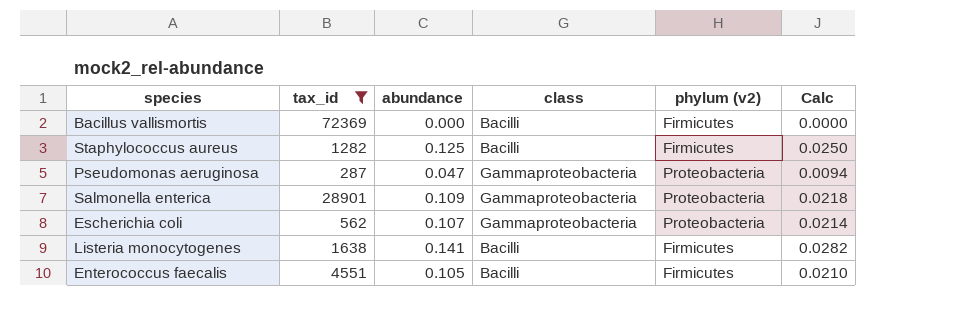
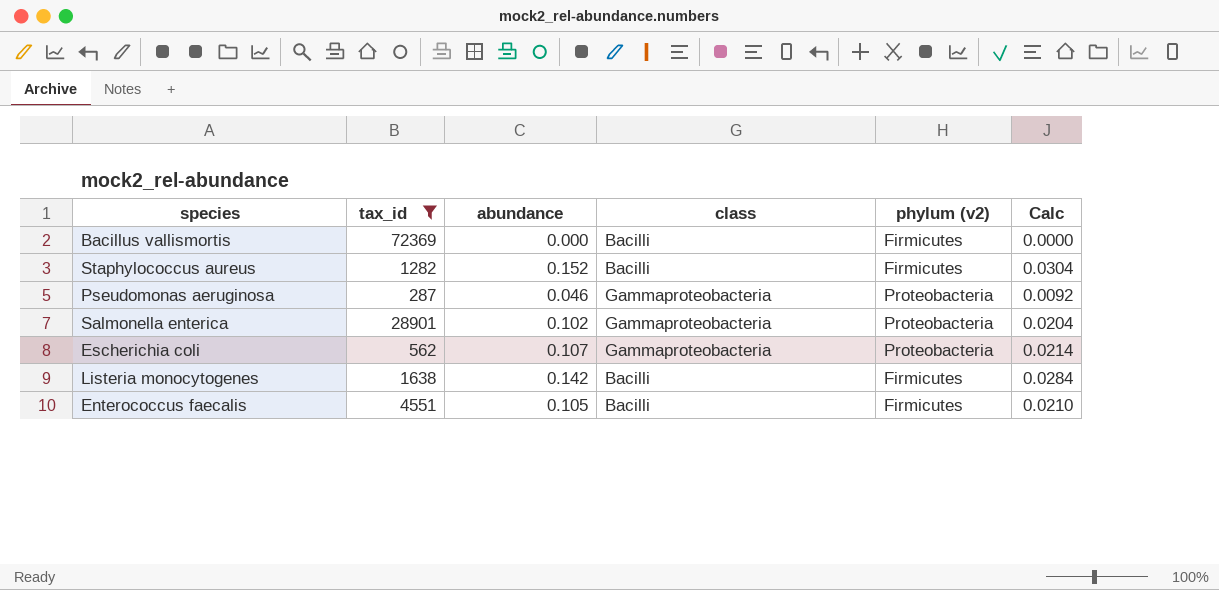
Staphylococcus aureus | abundance: 0.125 -> 0.152
Staphylococcus aureus | Calc: 0.0250 -> 0.0304
Pseudomonas aeruginosa | abundance: 0.047 -> 0.046
Pseudomonas aeruginosa | Calc: 0.0094 -> 0.0092
Salmonella enterica | abundance: 0.109 -> 0.102
Salmonella enterica | Calc: 0.0218 -> 0.0204
Listeria monocytogenes | abundance: 0.141 -> 0.142
Listeria monocytogenes | Calc: 0.0282 -> 0.0284

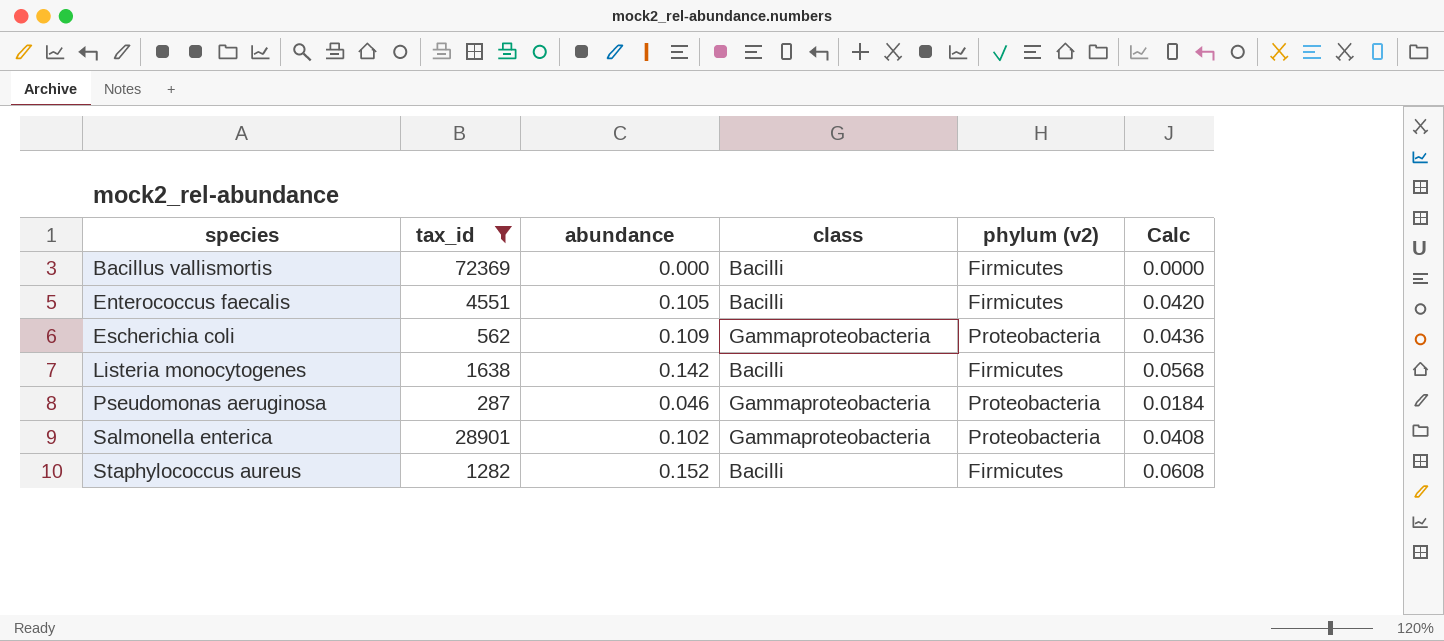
row order: none -> species ascending
column Calc | formula: [abundance] * 0.2 -> [abundance] * 0.4
Escherichia coli | abundance: 0.107 -> 0.109

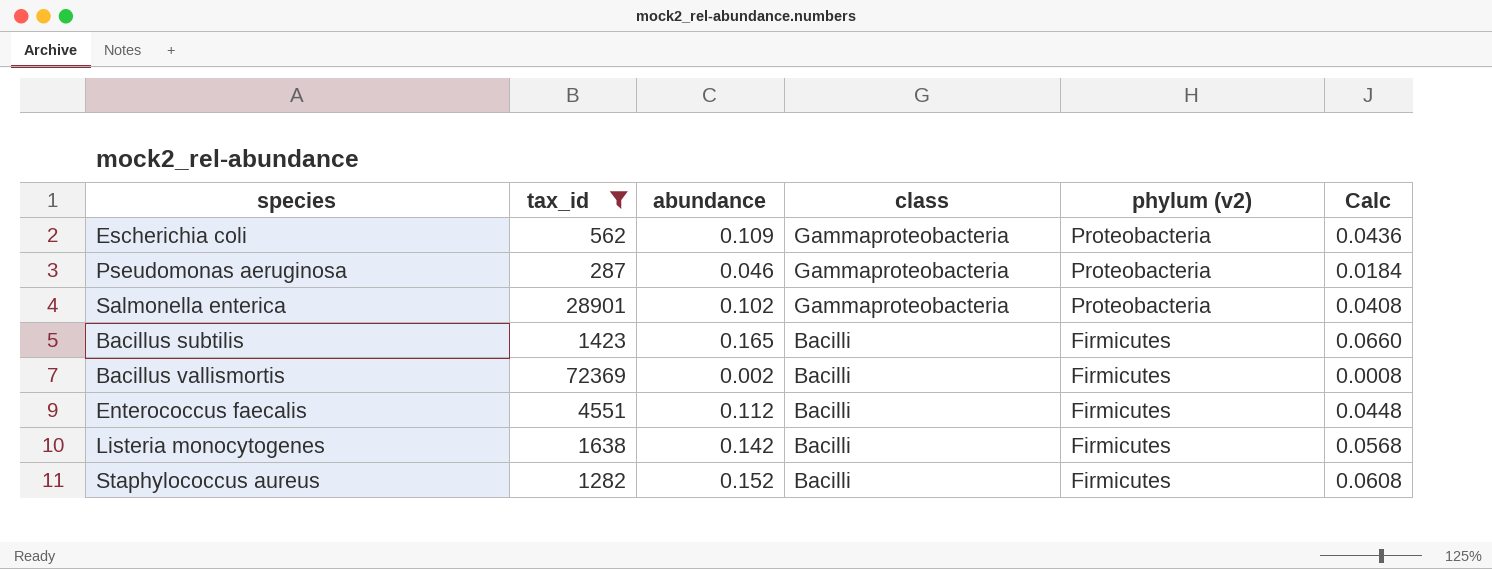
row order: species ascending -> class descending
row Bacillus subtilis: none -> 1423 | 0.165 | Bacilli | Firmicutes | 0.0660
Bacillus vallismortis | abundance: 0.000 -> 0.002
Bacillus vallismortis | Calc: 0.0000 -> 0.0008
Enterococcus faecalis | abundance: 0.105 -> 0.112
Enterococcus faecalis | Calc: 0.0420 -> 0.0448

